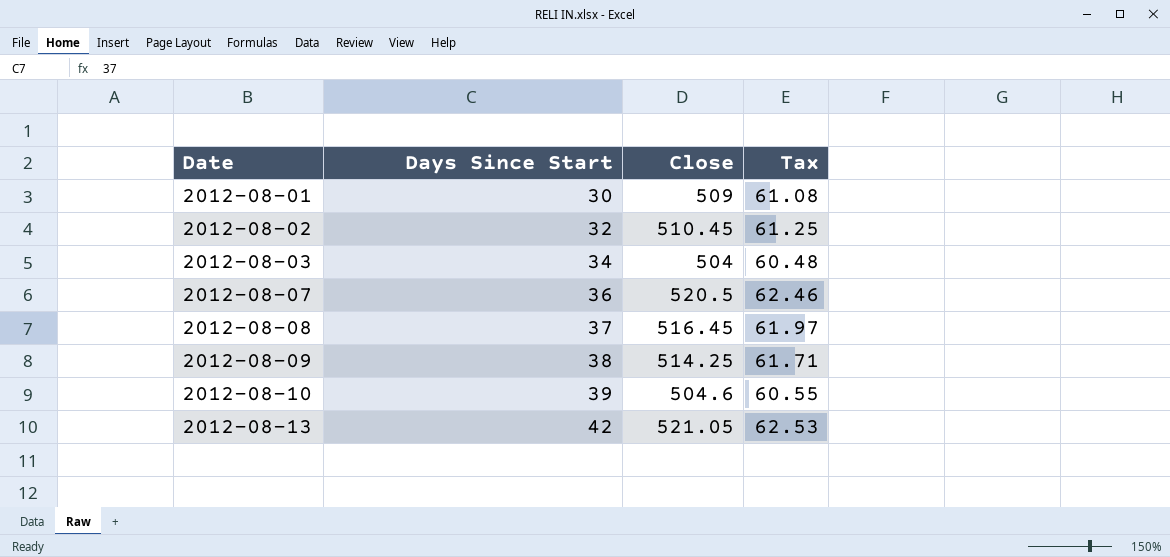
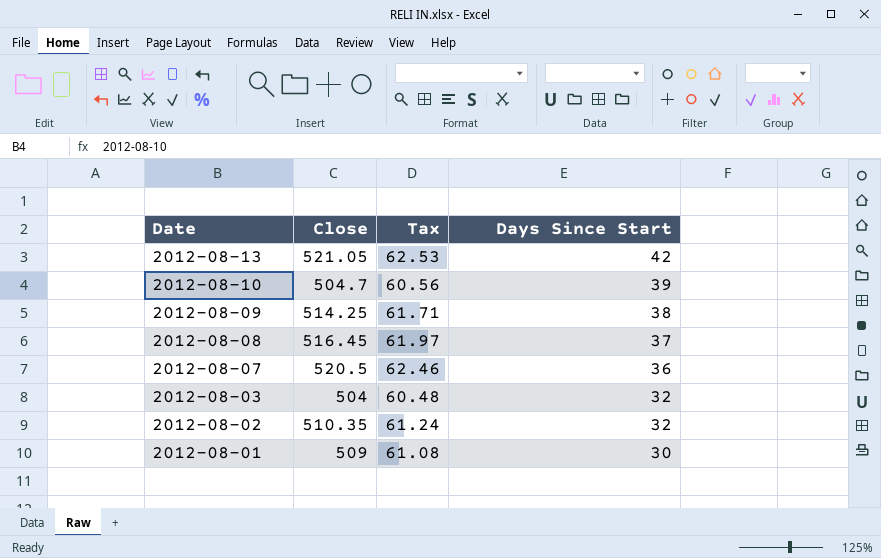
row order: Date ascending -> Date descending
column Days Since Start | position: 2 -> 4
2012-08-10 | Close: 504.6 -> 504.7
2012-08-10 | Tax: 60.55 -> 60.56
2012-08-03 | Days Since Start: 34 -> 32
2012-08-02 | Close: 510.45 -> 510.35
2012-08-02 | Tax: 61.25 -> 61.24

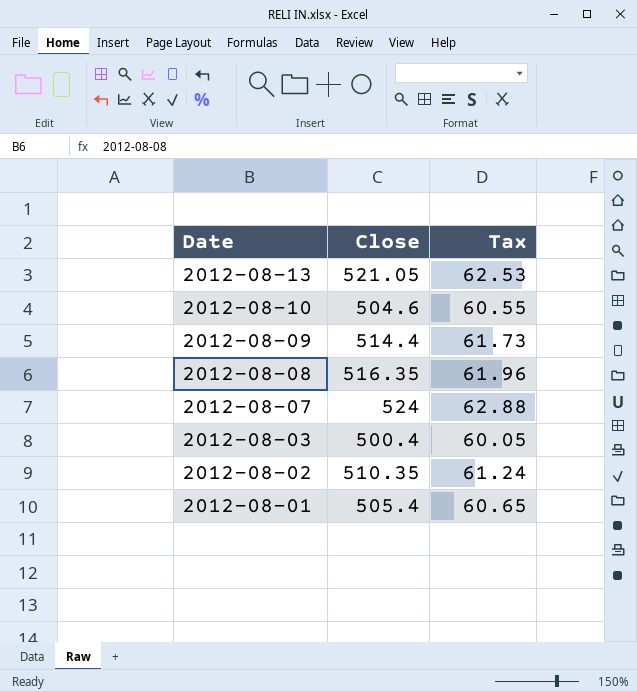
column Days Since Start | position: 4 -> none
2012-08-10 | Close: 504.7 -> 504.6
2012-08-10 | Tax: 60.56 -> 60.55
2012-08-09 | Close: 514.25 -> 514.4
2012-08-09 | Tax: 61.71 -> 61.73
2012-08-08 | Close: 516.45 -> 516.35
2012-08-08 | Tax: 61.97 -> 61.96
2012-08-07 | Close: 520.5 -> 524
2012-08-07 | Tax: 62.46 -> 62.88
2012-08-03 | Close: 504 -> 500.4
2012-08-03 | Tax: 60.48 -> 60.05
2012-08-01 | Close: 509 -> 505.4
2012-08-01 | Tax: 61.08 -> 60.65

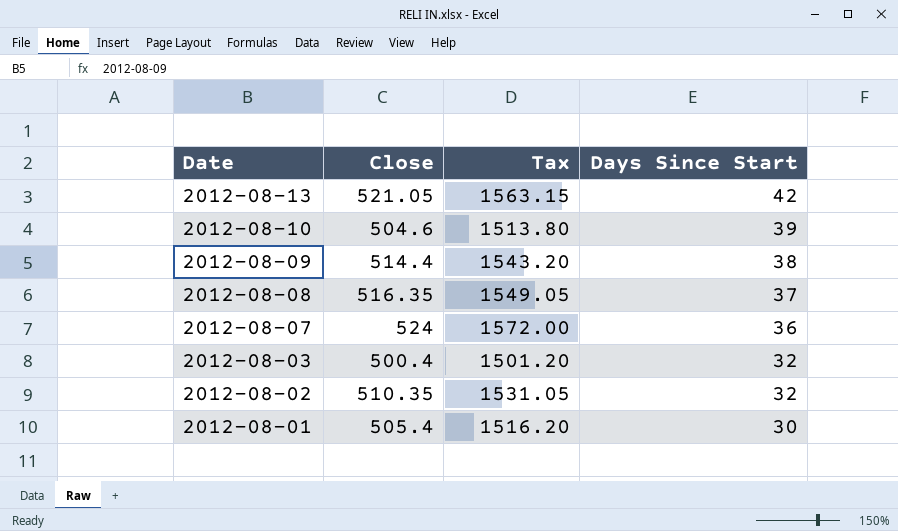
column Tax | formula: [Close] * 0.12 -> [Close] * 3
column Days Since Start | position: none -> 4

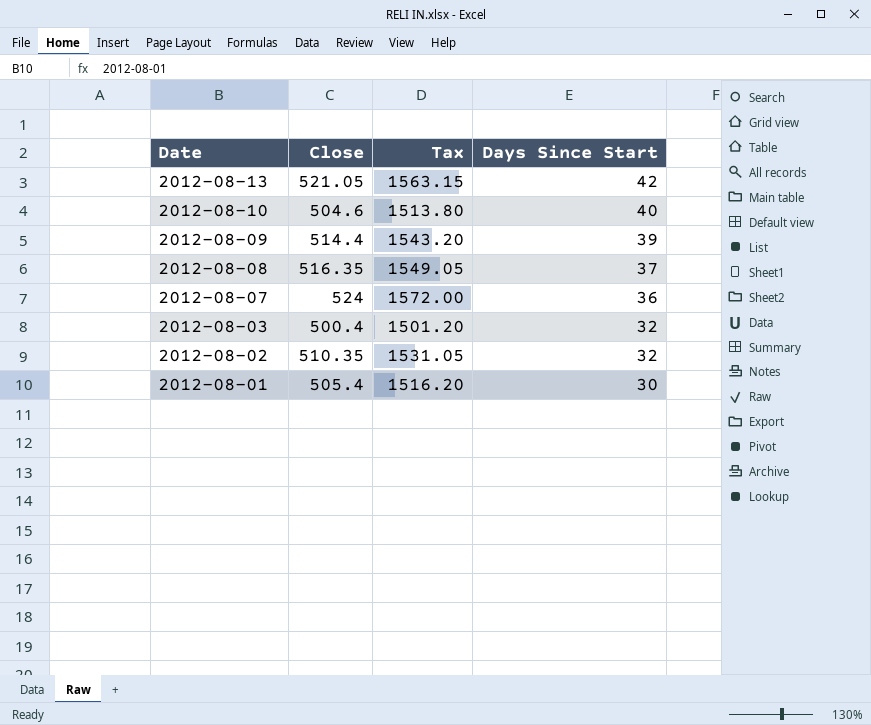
2012-08-10 | Days Since Start: 39 -> 40
2012-08-09 | Days Since Start: 38 -> 39

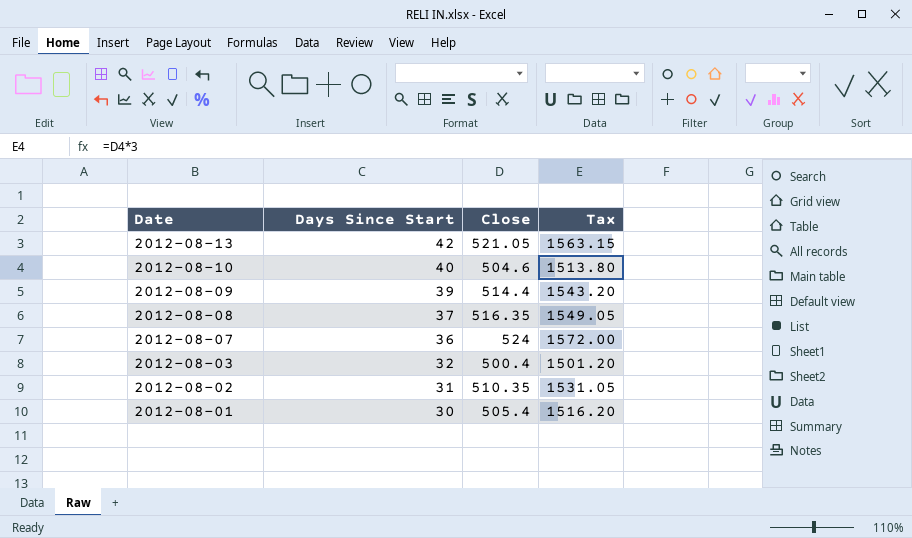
column Days Since Start | position: 4 -> 2
2012-08-02 | Days Since Start: 32 -> 31

